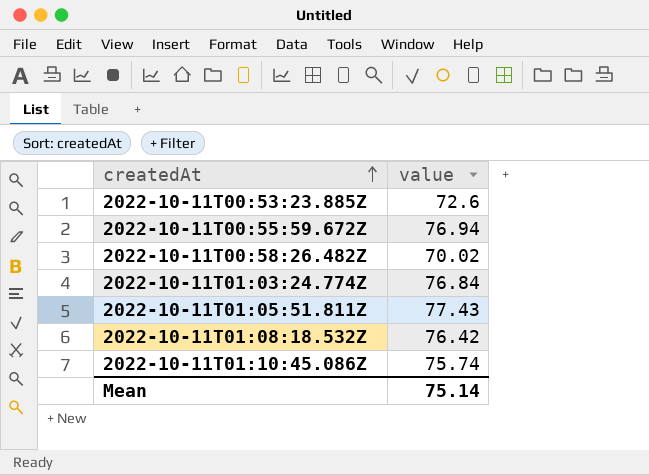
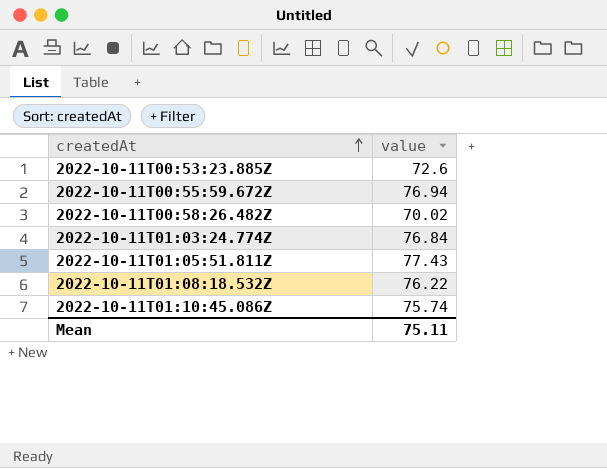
2022-10-11T01:08:18.532Z | value: 76.42 -> 76.22
Mean | value: 75.14 -> 75.11

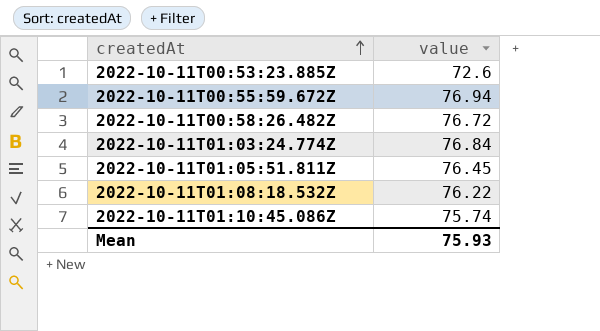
2022-10-11T00:58:26.482Z | value: 70.02 -> 76.72
2022-10-11T01:05:51.811Z | value: 77.43 -> 76.45
Mean | value: 75.11 -> 75.93

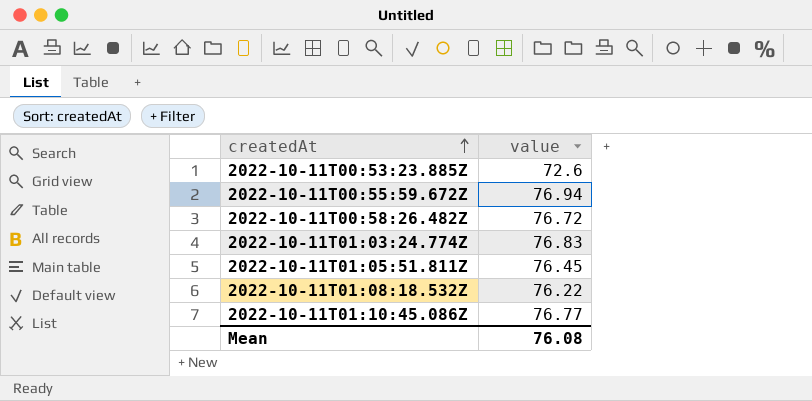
2022-10-11T01:03:24.774Z | value: 76.84 -> 76.83
2022-10-11T01:10:45.086Z | value: 75.74 -> 76.77
Mean | value: 75.93 -> 76.08

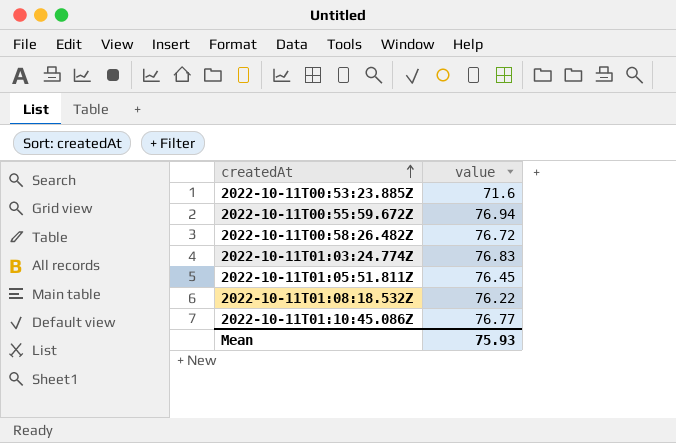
2022-10-11T00:53:23.885Z | value: 72.6 -> 71.6
Mean | value: 76.08 -> 75.93

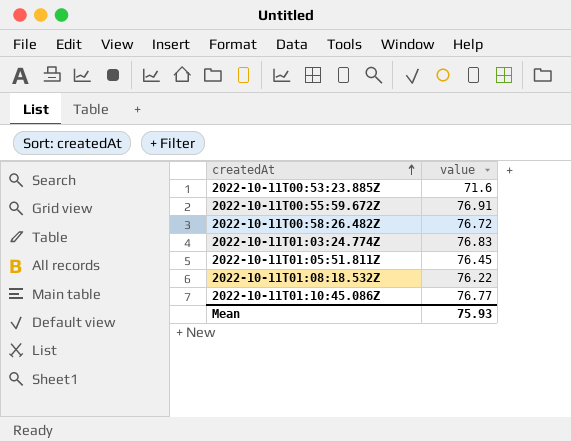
2022-10-11T00:55:59.672Z | value: 76.94 -> 76.91

